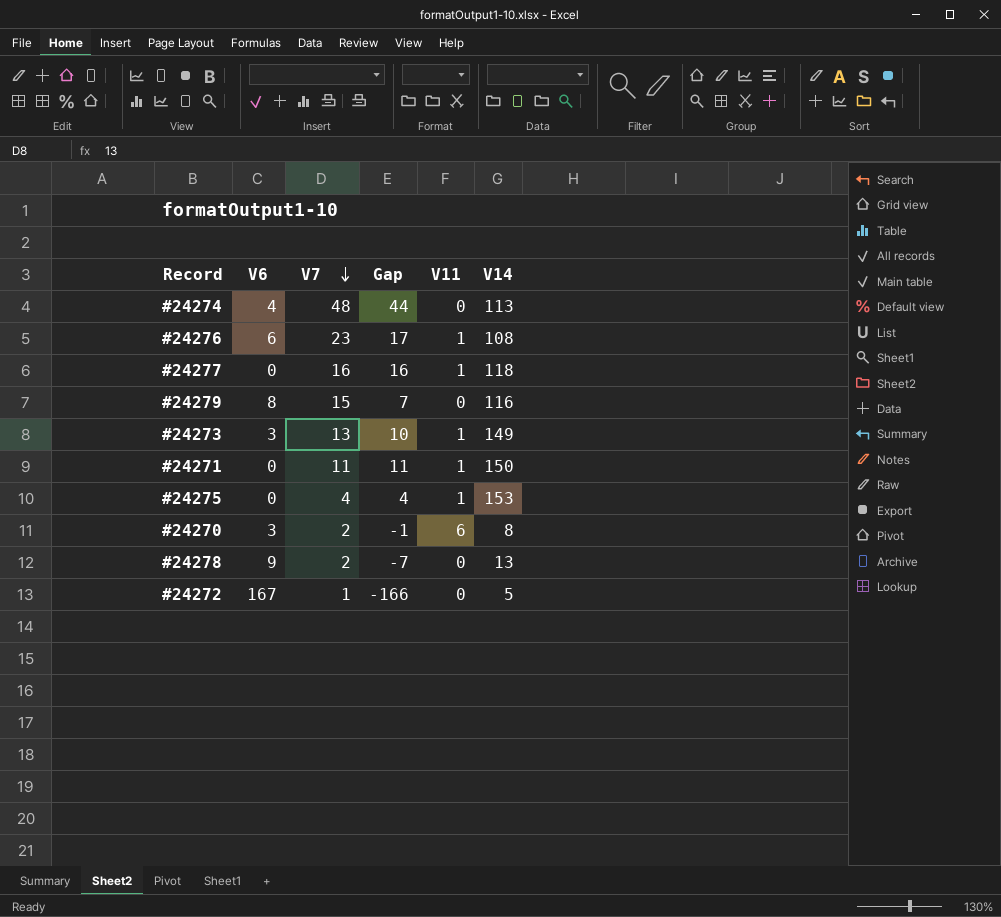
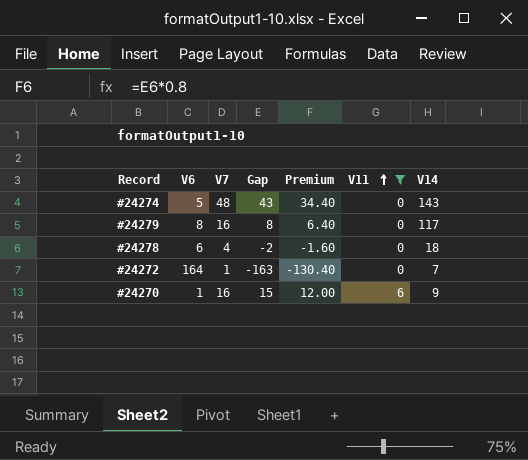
filter: none -> V11 != 1
row order: V7 descending -> V11 ascending
column Premium | formula: none -> [Gap] * 0.8
#24274 | V6: 4 -> 5
#24274 | Gap: 44 -> 43
#24274 | V14: 113 -> 143
#24279 | V7: 15 -> 16
#24279 | Gap: 7 -> 8
#24279 | V14: 116 -> 117
#24278 | V6: 9 -> 6
#24278 | V7: 2 -> 4
#24278 | Gap: -7 -> -2
#24278 | V14: 13 -> 18
#24272 | V6: 167 -> 164
#24272 | Gap: -166 -> -163
#24272 | V14: 5 -> 7
#24270 | V6: 3 -> 1
#24270 | V7: 2 -> 16
#24270 | Gap: -1 -> 15
#24270 | V14: 8 -> 9

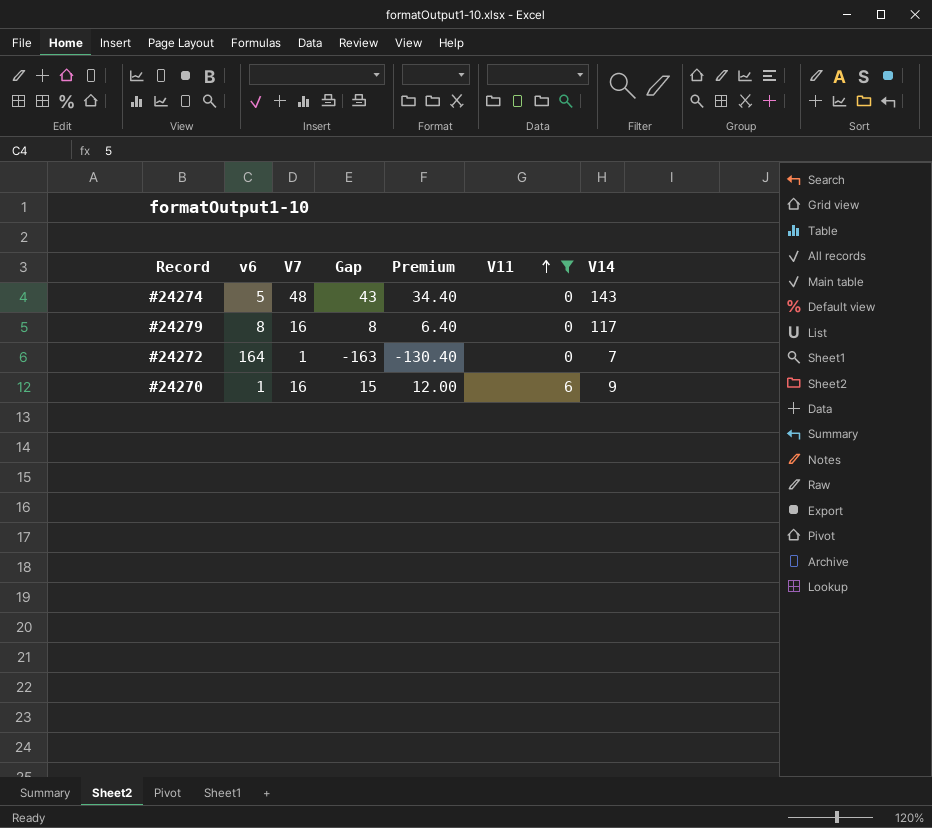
column name: V6 -> v6
row #24278: 6 | 4 | -2 | -1.60 | 0 | 18 -> none

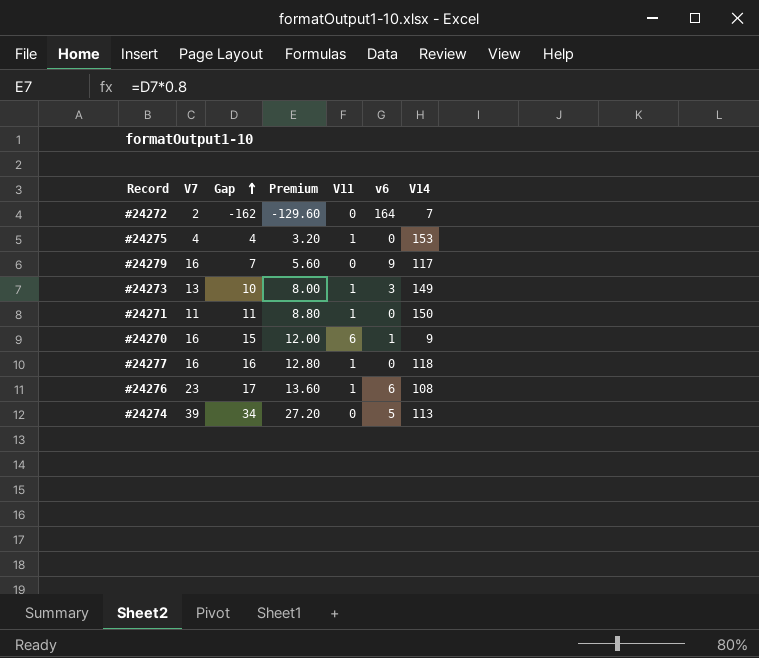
filter: V11 != 1 -> none
row order: V11 ascending -> Gap ascending
column v6 | position: 2 -> 6
#24272 | V7: 1 -> 2
#24272 | Gap: -163 -> -162
#24272 | Premium: -130.40 -> -129.60
#24279 | Gap: 8 -> 7
#24279 | Premium: 6.40 -> 5.60
#24279 | v6: 8 -> 9
#24274 | V7: 48 -> 39
#24274 | Gap: 43 -> 34
#24274 | Premium: 34.40 -> 27.20
#24274 | V14: 143 -> 113

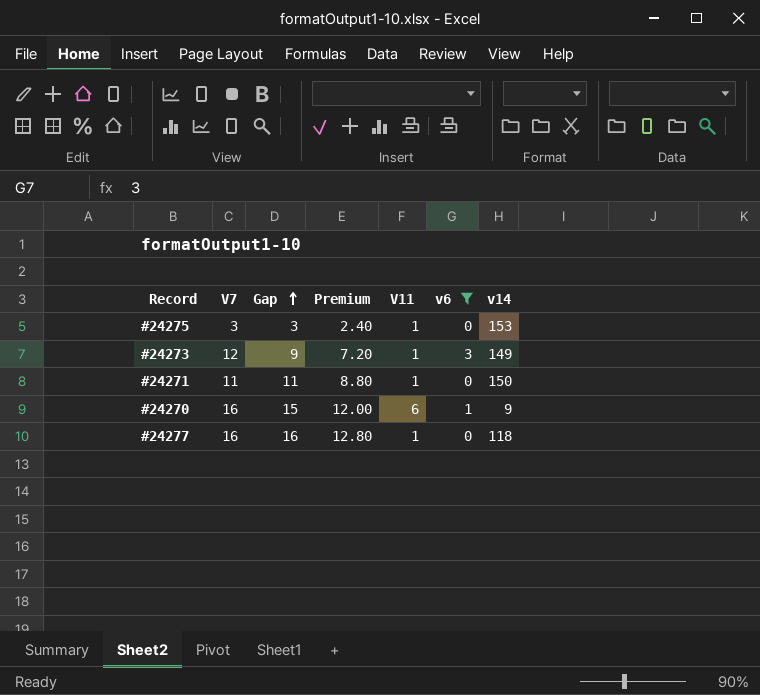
filter: none -> v6 <= 3
column name: V14 -> v14
#24275 | V7: 4 -> 3
#24275 | Gap: 4 -> 3
#24275 | Premium: 3.20 -> 2.40
#24273 | V7: 13 -> 12
#24273 | Gap: 10 -> 9
#24273 | Premium: 8.00 -> 7.20

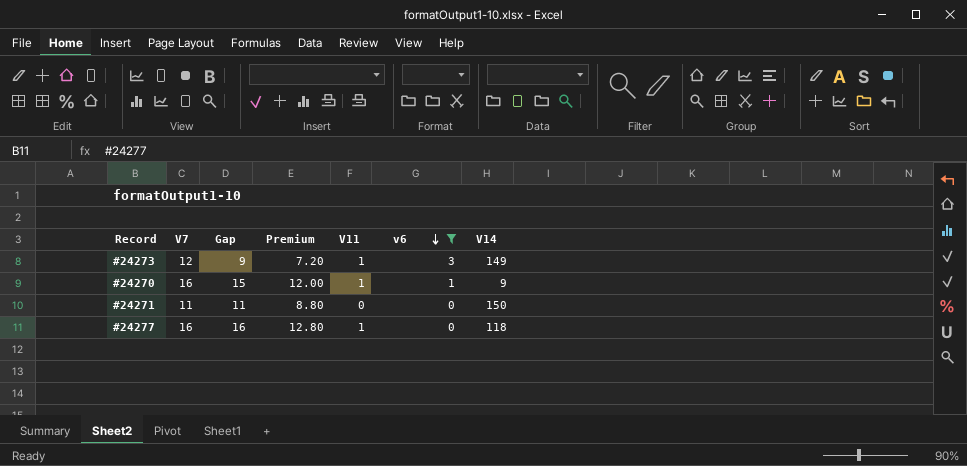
row order: Gap ascending -> v6 descending
column name: v14 -> V14
row #24275: 3 | 3 | 2.40 | 1 | 0 | 153 -> none
#24270 | V11: 6 -> 1
#24271 | V11: 1 -> 0

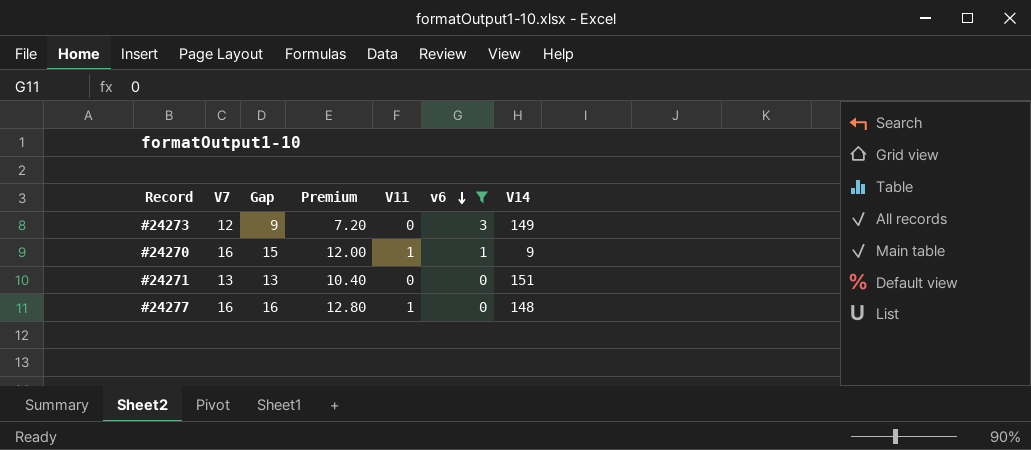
#24273 | V11: 1 -> 0
#24271 | V7: 11 -> 13
#24271 | Gap: 11 -> 13
#24271 | Premium: 8.80 -> 10.40
#24271 | V14: 150 -> 151
#24277 | V14: 118 -> 148

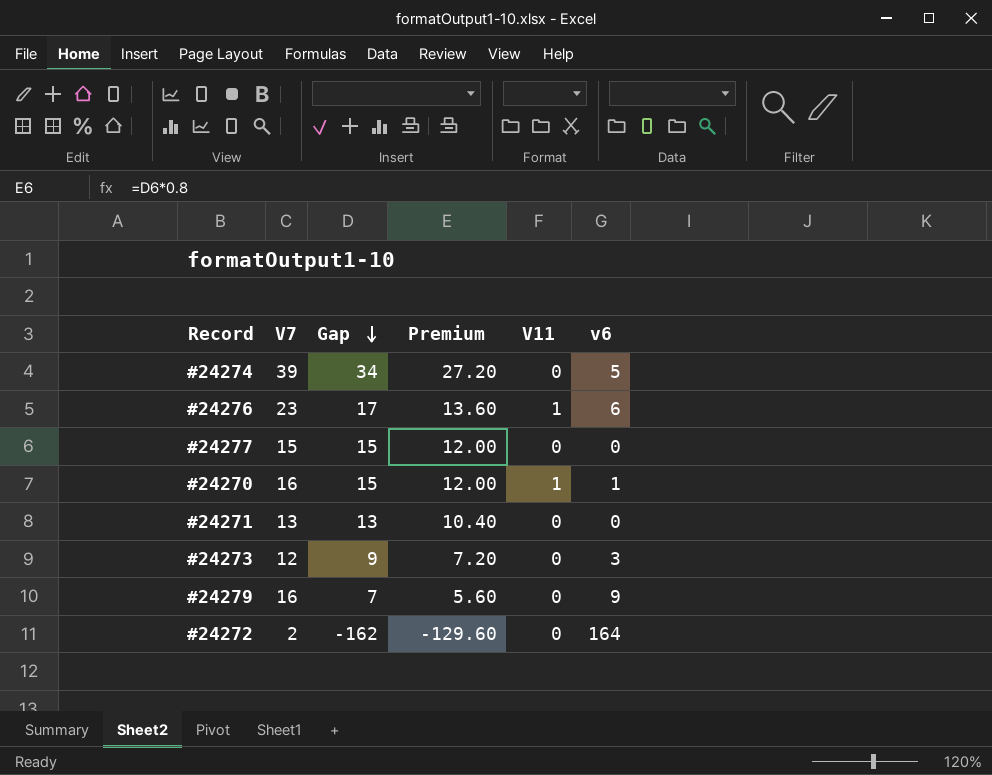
filter: v6 <= 3 -> none
row order: v6 descending -> Gap descending
column V14 | position: 7 -> none
#24277 | V7: 16 -> 15
#24277 | Gap: 16 -> 15
#24277 | Premium: 12.80 -> 12.00
#24277 | V11: 1 -> 0

